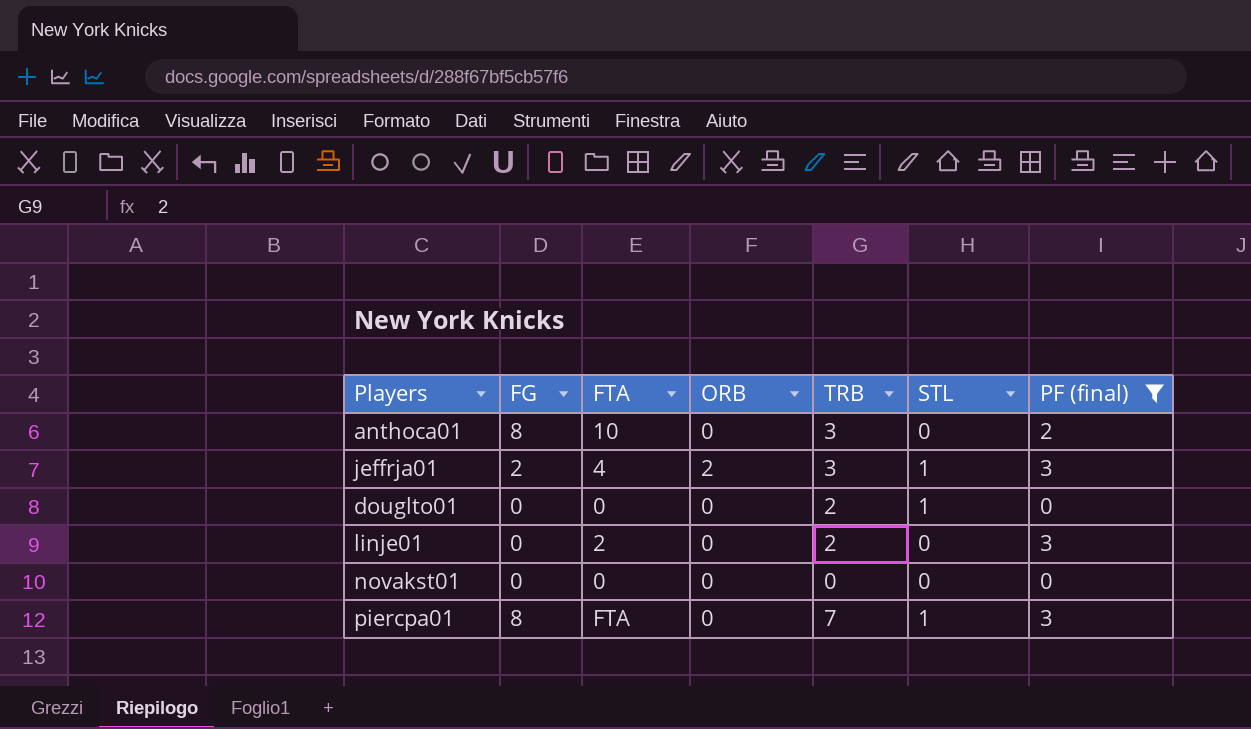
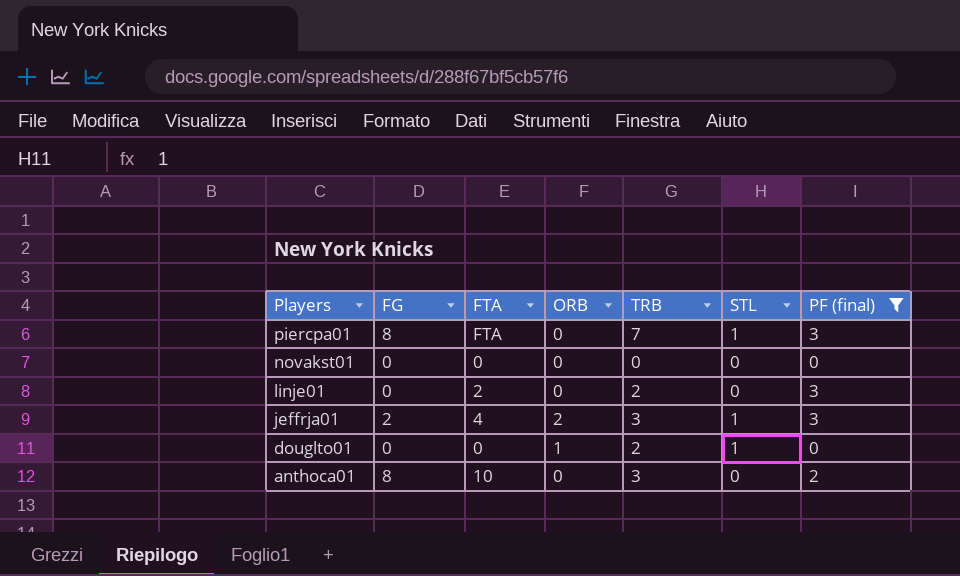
row order: none -> Players descending
douglto01 | ORB: 0 -> 1

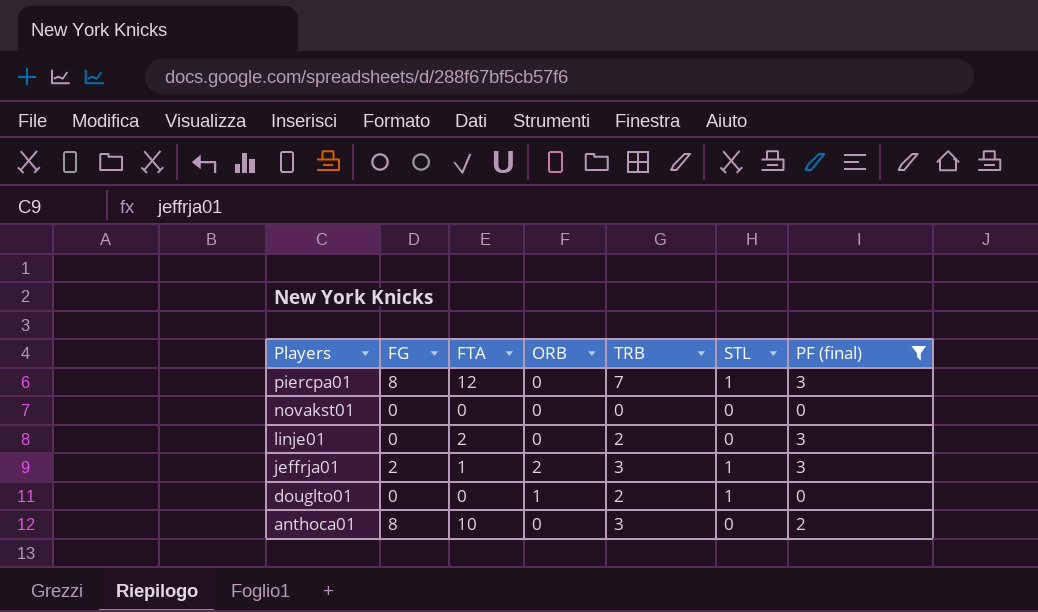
piercpa01 | FTA: FTA -> 12
jeffrja01 | FTA: 4 -> 1

